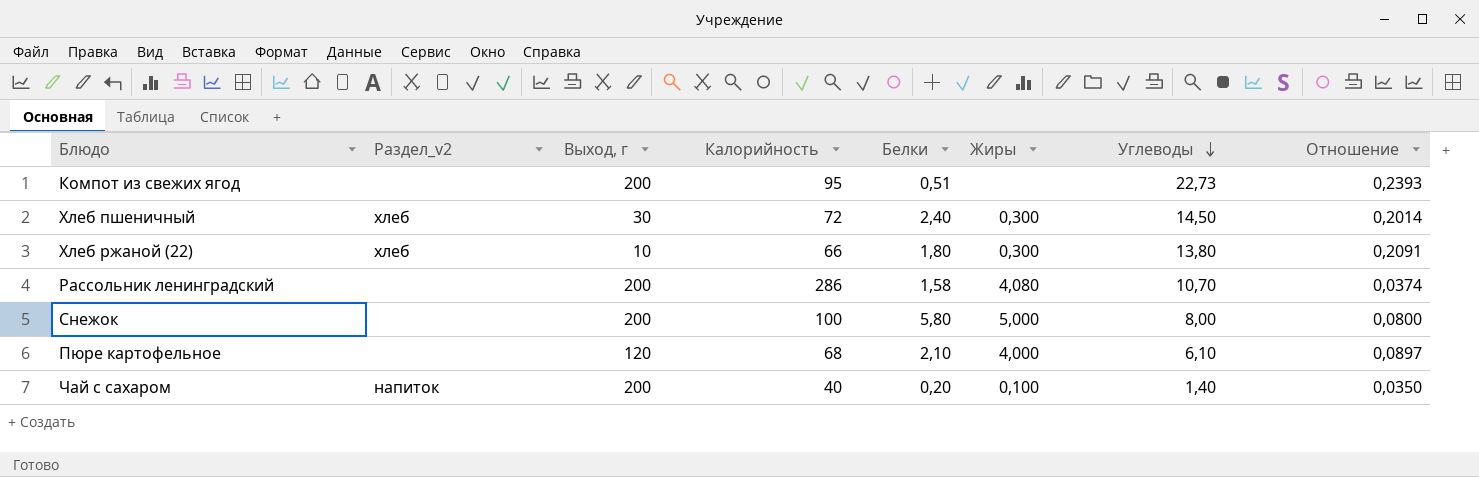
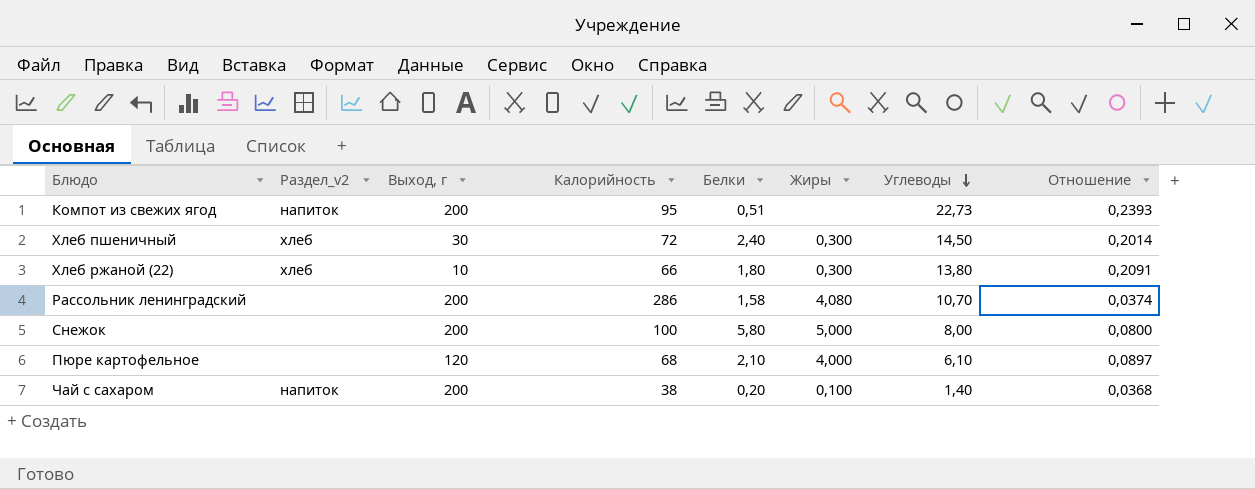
Компот из свежих ягод | Раздел_v2: none -> напиток
Чай с сахаром | Калорийность: 40 -> 38
Чай с сахаром | Отношение: 0,0350 -> 0,0368

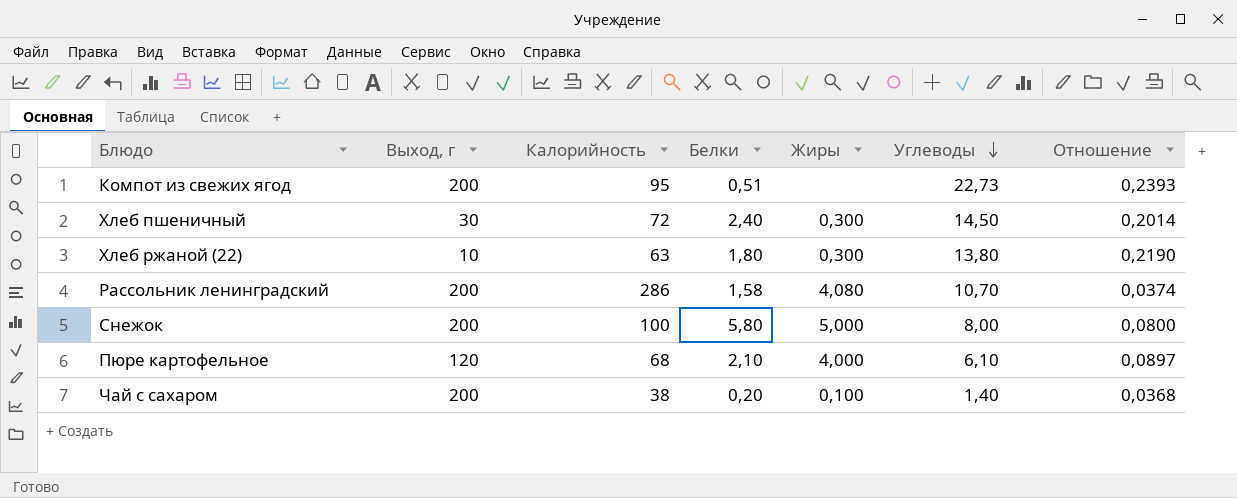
column Раздел_v2 | position: 2 -> none
Хлеб ржаной (22) | Калорийность: 66 -> 63
Хлеб ржаной (22) | Отношение: 0,2091 -> 0,2190

